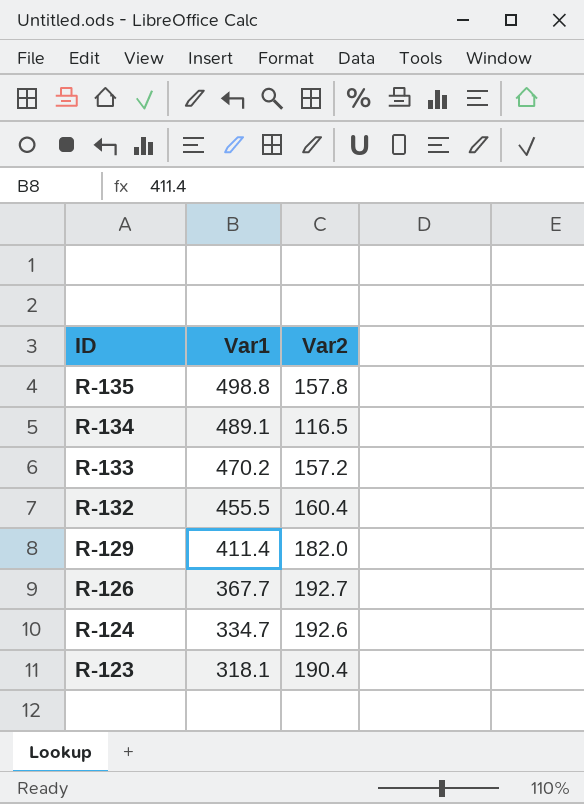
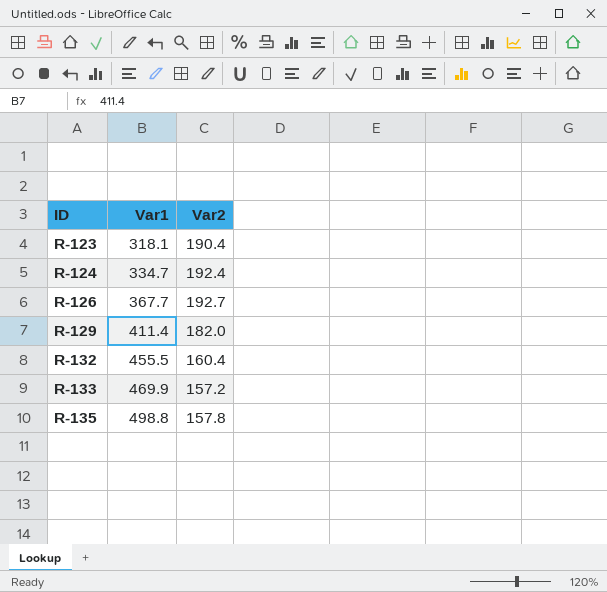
row order: ID descending -> ID ascending
row R-134: 489.1 | 116.5 -> none
R-124 | Var2: 192.6 -> 192.4
R-133 | Var1: 470.2 -> 469.9

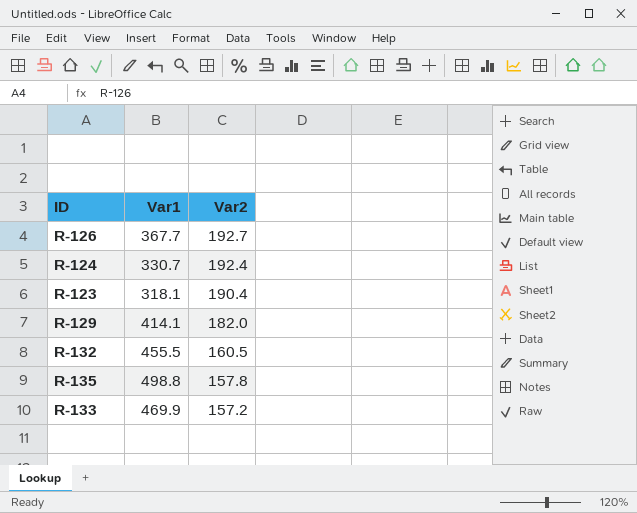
row order: ID ascending -> Var2 descending
R-124 | Var1: 334.7 -> 330.7
R-129 | Var1: 411.4 -> 414.1
R-132 | Var2: 160.4 -> 160.5

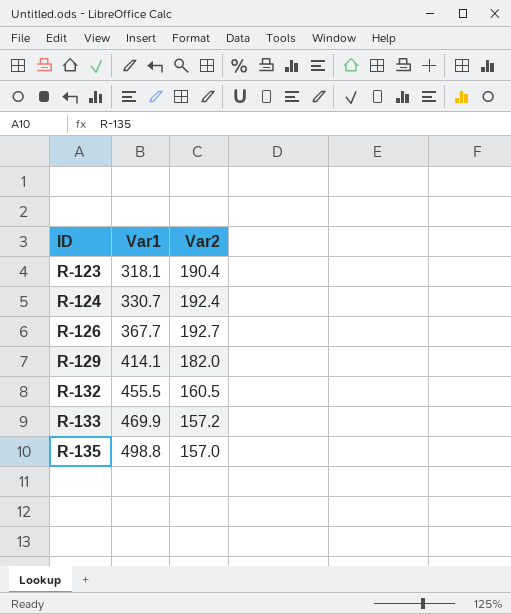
row order: Var2 descending -> ID ascending
R-135 | Var2: 157.8 -> 157.0

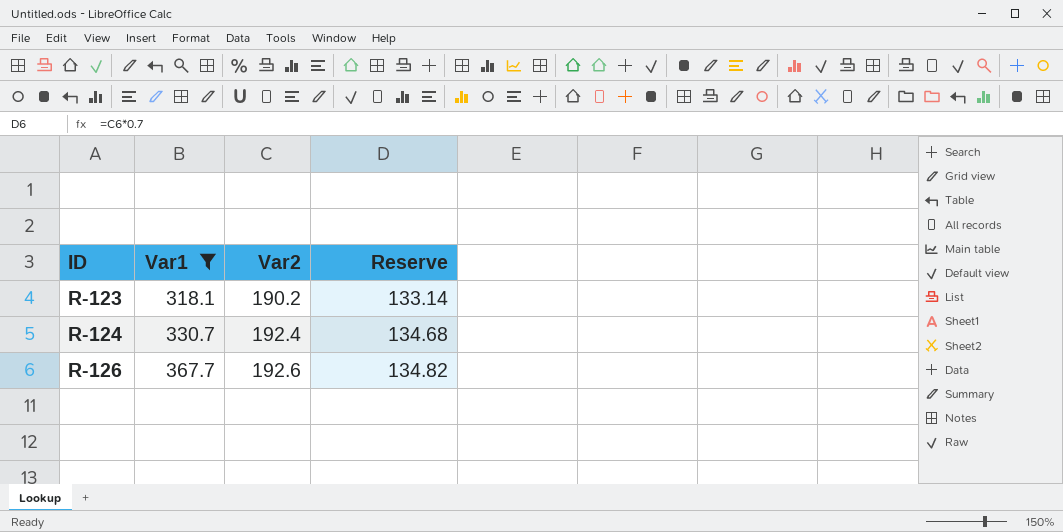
filter: none -> Var1 <= 367.7
column Reserve | formula: none -> [Var2] * 0.7
R-123 | Var2: 190.4 -> 190.2
R-126 | Var2: 192.7 -> 192.6

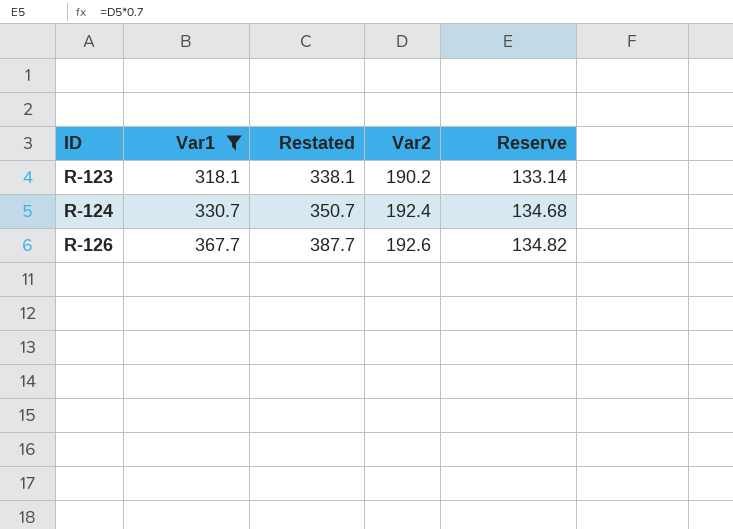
column Restated | formula: none -> [Var1] + 20

